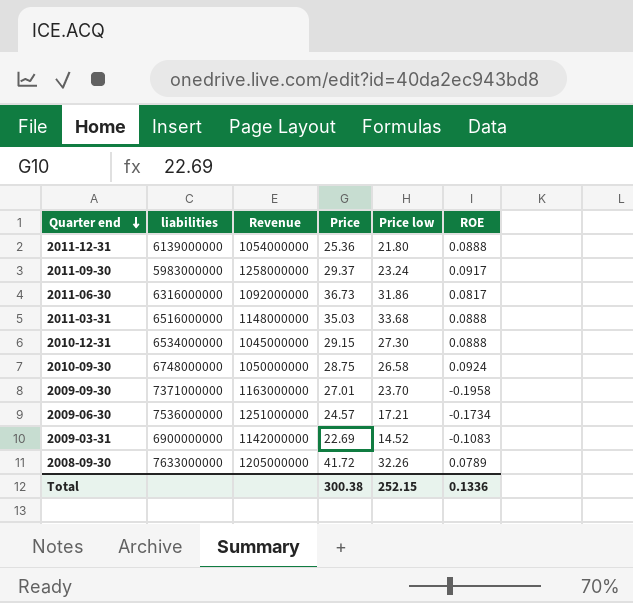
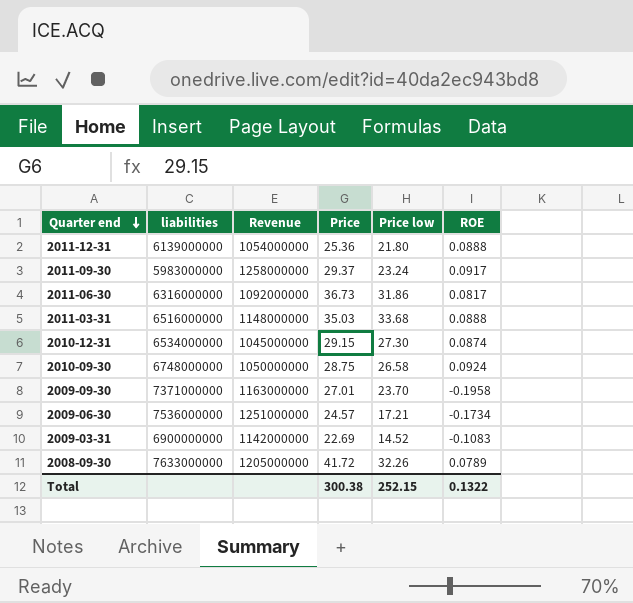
2010-12-31 | ROE: 0.0888 -> 0.0874
Total | ROE: 0.1336 -> 0.1322

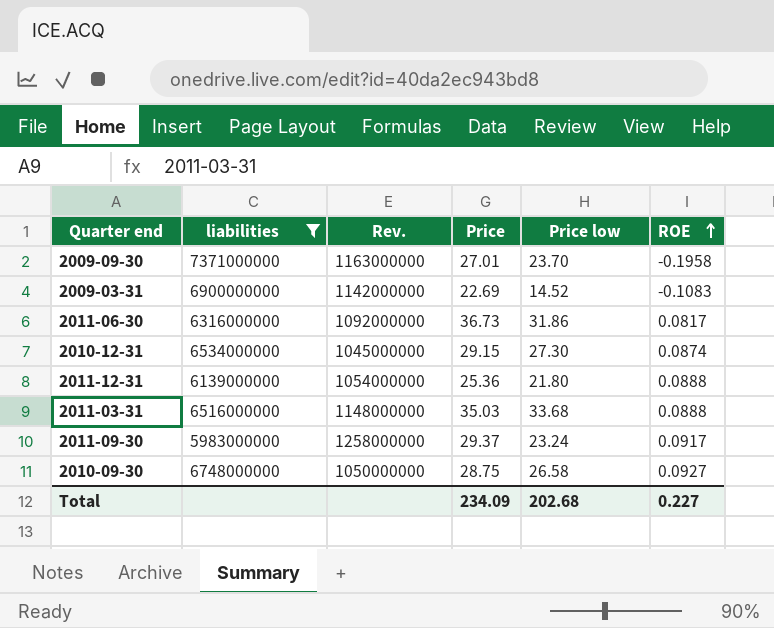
filter: none -> liabilities <= 7371000000
row order: Quarter end descending -> ROE ascending
column name: Revenue -> Rev.
2010-09-30 | ROE: 0.0924 -> 0.0927
Total | Price: 300.38 -> 234.09
Total | Price low: 252.15 -> 202.68
Total | ROE: 0.1322 -> 0.227

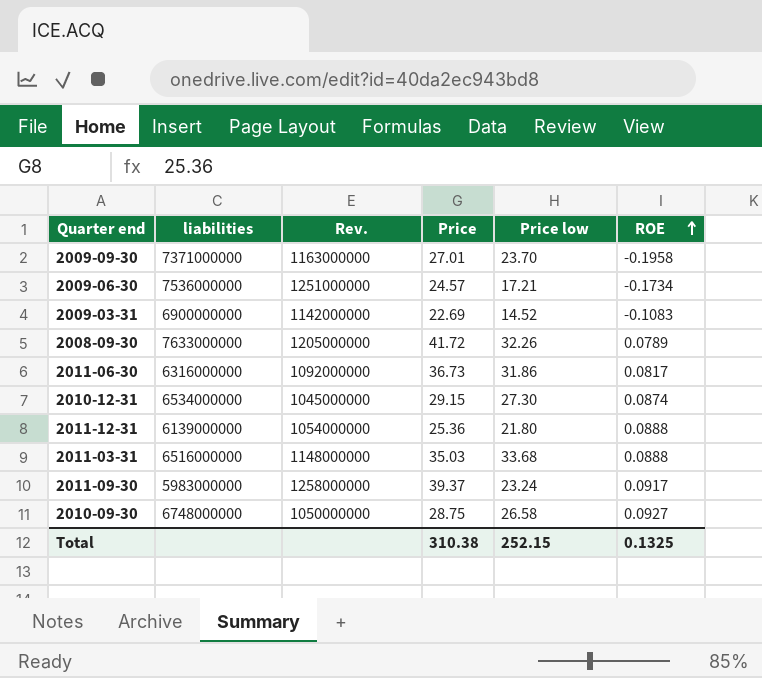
filter: liabilities <= 7371000000 -> none
2011-09-30 | Price: 29.37 -> 39.37
Total | Price: 234.09 -> 310.38
Total | Price low: 202.68 -> 252.15
Total | ROE: 0.227 -> 0.1325

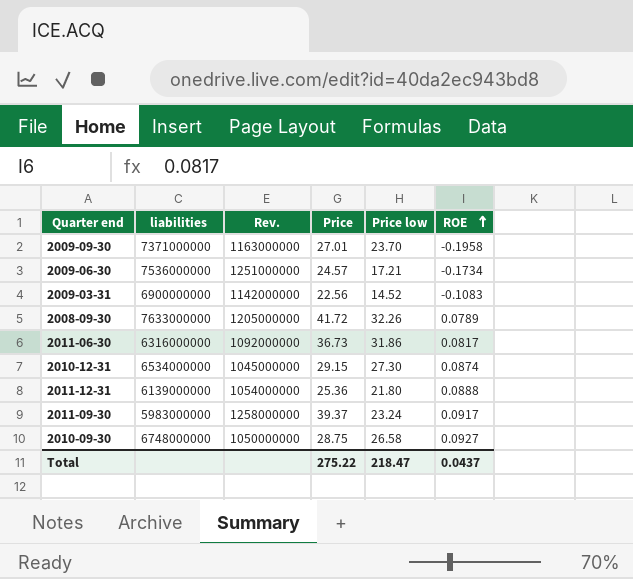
row 2011-03-31: 6516000000 | 1148000000 | 35.03 | 33.68 | 0.0888 -> none
2009-03-31 | Price: 22.69 -> 22.56
Total | Price: 310.38 -> 275.22
Total | Price low: 252.15 -> 218.47
Total | ROE: 0.1325 -> 0.0437

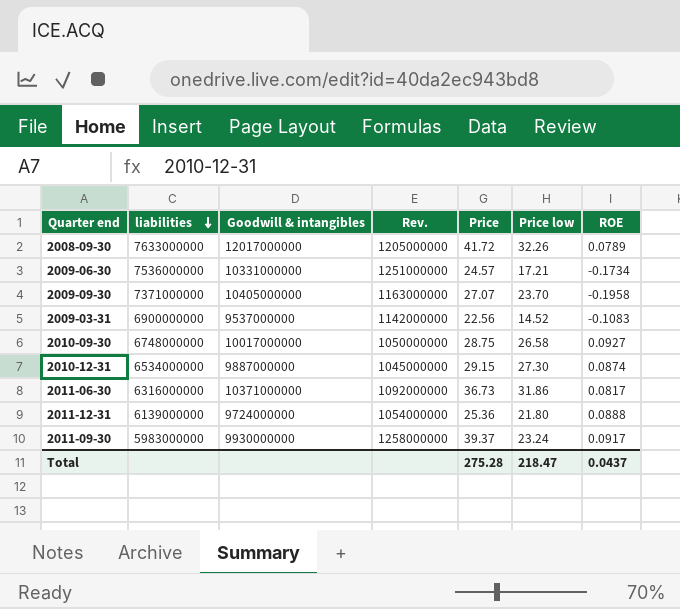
row order: ROE ascending -> liabilities descending
column Goodwill & intangibles | position: none -> 3
2009-09-30 | Price: 27.01 -> 27.07
Total | Price: 275.22 -> 275.28

